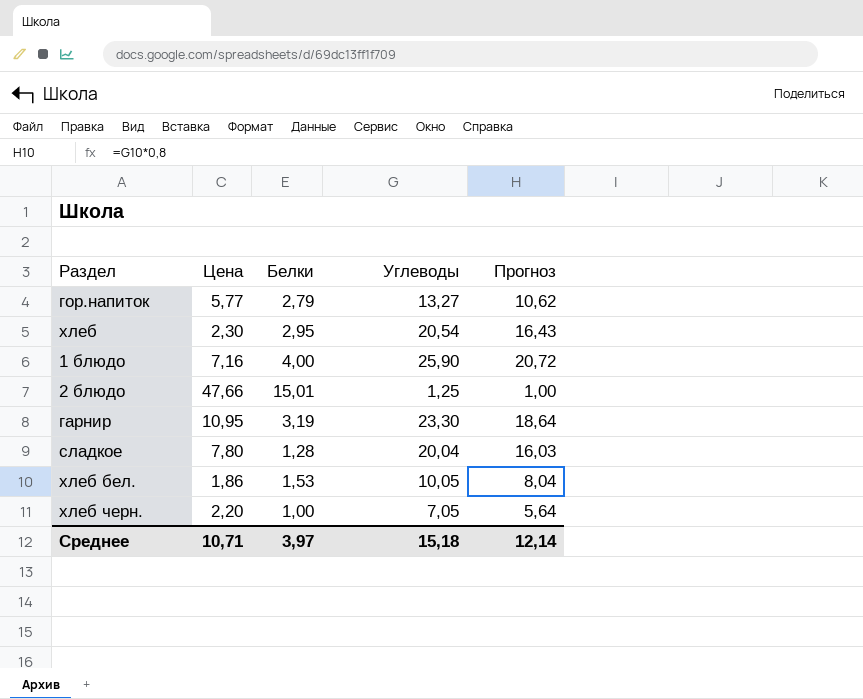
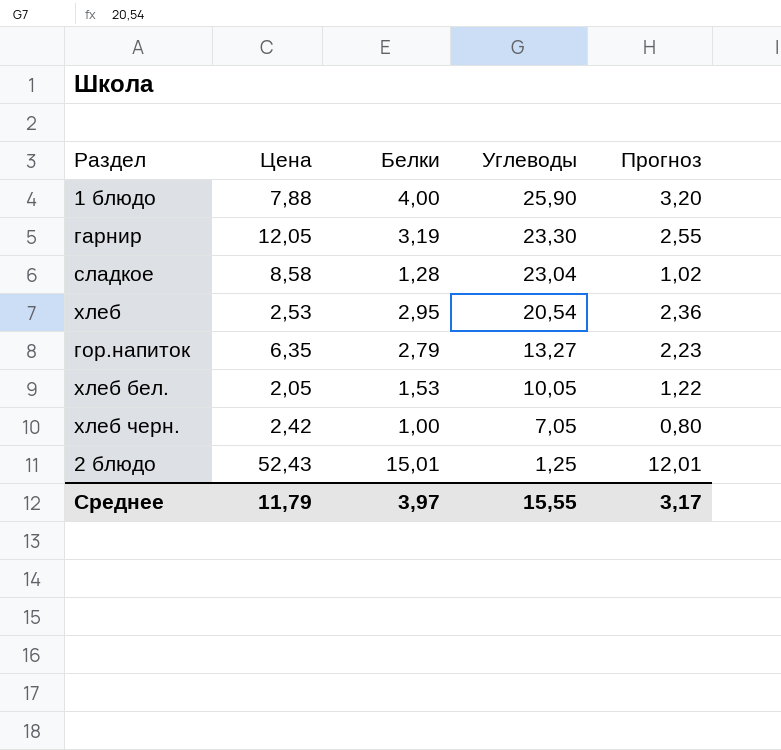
row order: none -> Углеводы descending
column Прогноз | formula: [Углеводы] * 0,8 -> [Белки] * 0,8
1 блюдо | Цена: 7,16 -> 7,88
гарнир | Цена: 10,95 -> 12,05
сладкое | Цена: 7,80 -> 8,58
сладкое | Углеводы: 20,04 -> 23,04
хлеб | Цена: 2,30 -> 2,53
гор.напиток | Цена: 5,77 -> 6,35
хлеб бел. | Цена: 1,86 -> 2,05
хлеб черн. | Цена: 2,20 -> 2,42
2 блюдо | Цена: 47,66 -> 52,43
Среднее | Цена: 10,71 -> 11,79
Среднее | Углеводы: 15,18 -> 15,55
Среднее | Прогноз: 12,14 -> 3,17

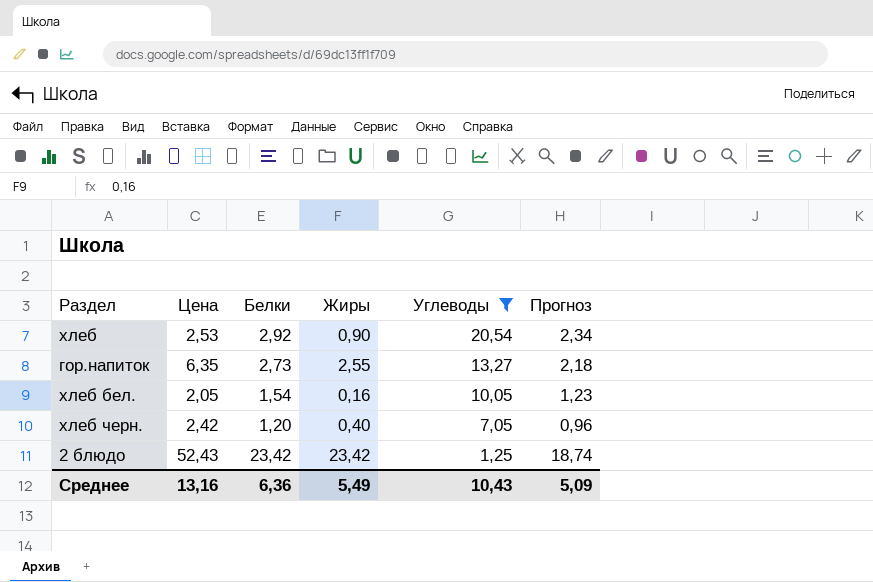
filter: none -> Углеводы <= 20,54
column Жиры | position: none -> 4
хлеб | Белки: 2,95 -> 2,92
хлеб | Прогноз: 2,36 -> 2,34
гор.напиток | Белки: 2,79 -> 2,73
гор.напиток | Прогноз: 2,23 -> 2,18
хлеб бел. | Белки: 1,53 -> 1,54
хлеб бел. | Прогноз: 1,22 -> 1,23
хлеб черн. | Белки: 1,00 -> 1,20
хлеб черн. | Прогноз: 0,80 -> 0,96
2 блюдо | Белки: 15,01 -> 23,42
2 блюдо | Прогноз: 12,01 -> 18,74
Среднее | Цена: 11,79 -> 13,16
Среднее | Белки: 3,97 -> 6,36
Среднее | Углеводы: 15,55 -> 10,43
Среднее | Прогноз: 3,17 -> 5,09

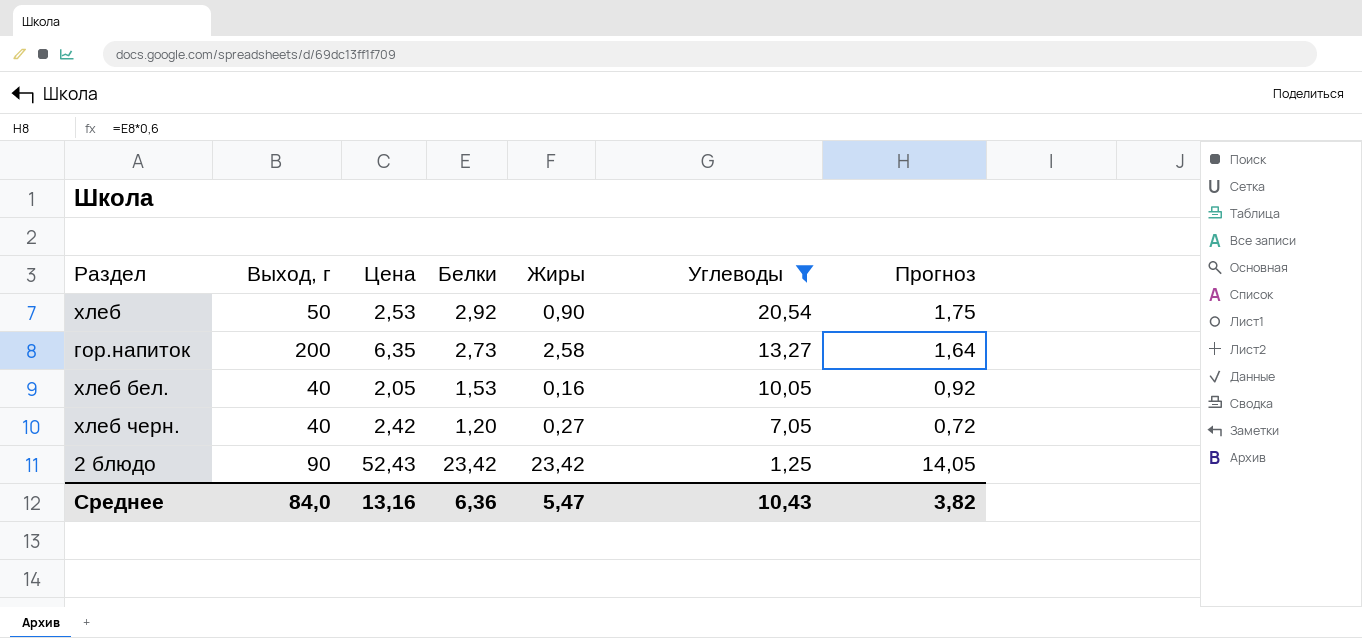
column Выход, г | position: none -> 2
column Прогноз | formula: [Белки] * 0,8 -> [Белки] * 0,6
гор.напиток | Жиры: 2,55 -> 2,58
хлеб бел. | Белки: 1,54 -> 1,53
хлеб черн. | Жиры: 0,40 -> 0,27
Среднее | Жиры: 5,49 -> 5,47
Среднее | Прогноз: 5,09 -> 3,82

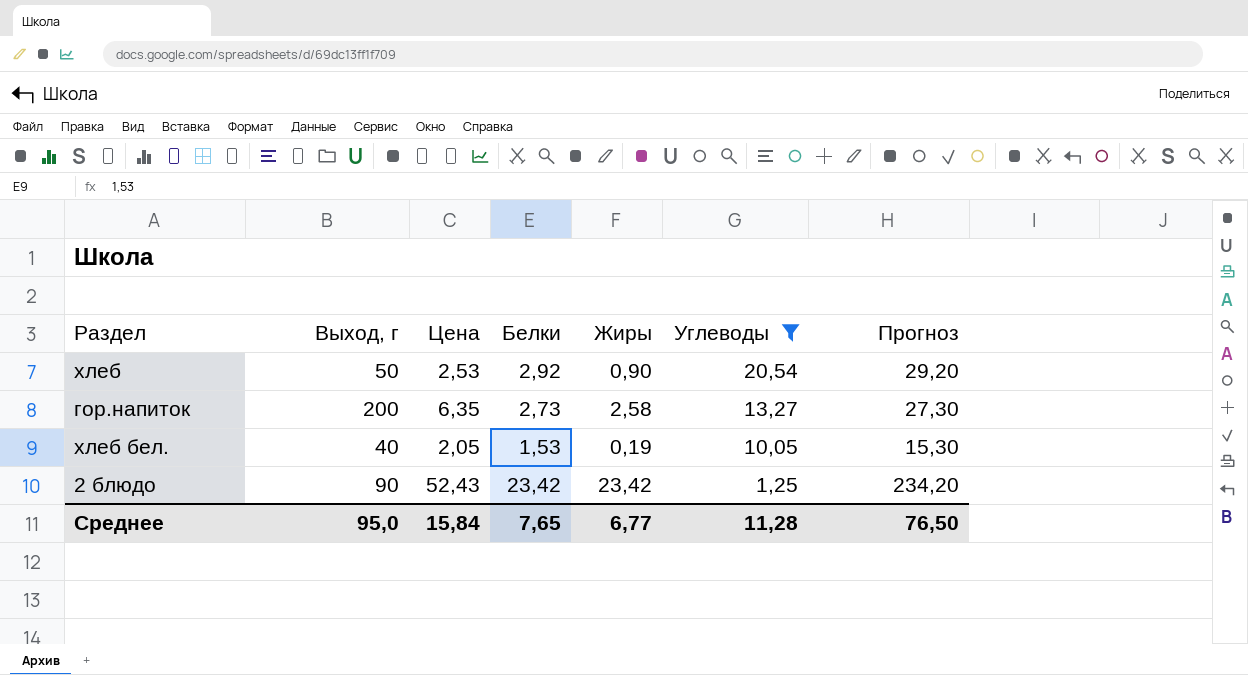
column Прогноз | formula: [Белки] * 0,6 -> [Белки] * 10
row хлеб черн.: 40 | 2,42 | 1,20 | 0,27 | 7,05 | 0,72 -> none
хлеб бел. | Жиры: 0,16 -> 0,19
Среднее | Выход, г: 84,0 -> 95,0
Среднее | Цена: 13,16 -> 15,84
Среднее | Белки: 6,36 -> 7,65
Среднее | Жиры: 5,47 -> 6,77
Среднее | Углеводы: 10,43 -> 11,28
Среднее | Прогноз: 3,82 -> 76,50

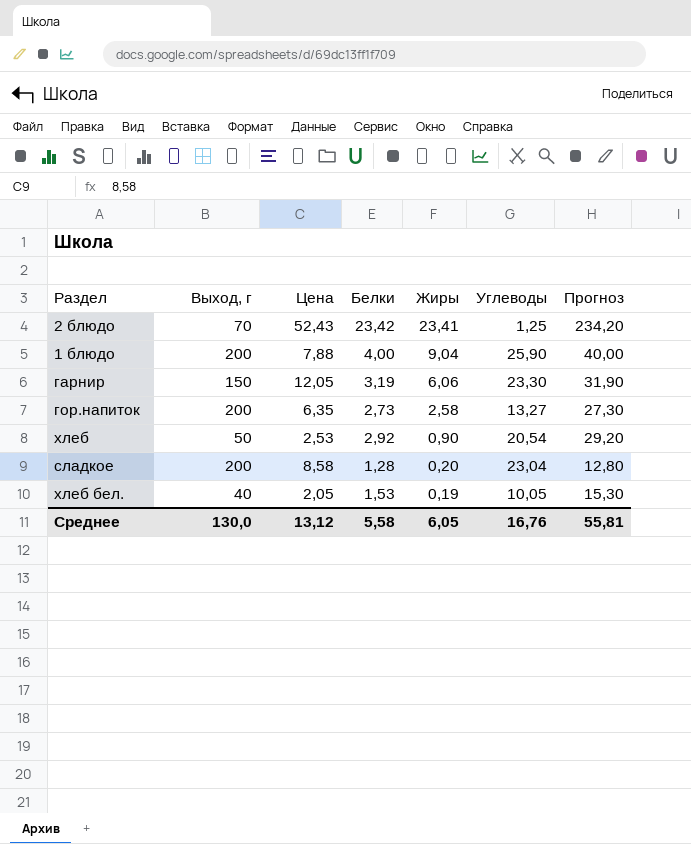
filter: Углеводы <= 20,54 -> none
row order: Углеводы descending -> Жиры descending
2 блюдо | Выход, г: 90 -> 70
2 блюдо | Жиры: 23,42 -> 23,41
Среднее | Выход, г: 95,0 -> 130,0
Среднее | Цена: 15,84 -> 13,12
Среднее | Белки: 7,65 -> 5,58
Среднее | Жиры: 6,77 -> 6,05
Среднее | Углеводы: 11,28 -> 16,76
Среднее | Прогноз: 76,50 -> 55,81

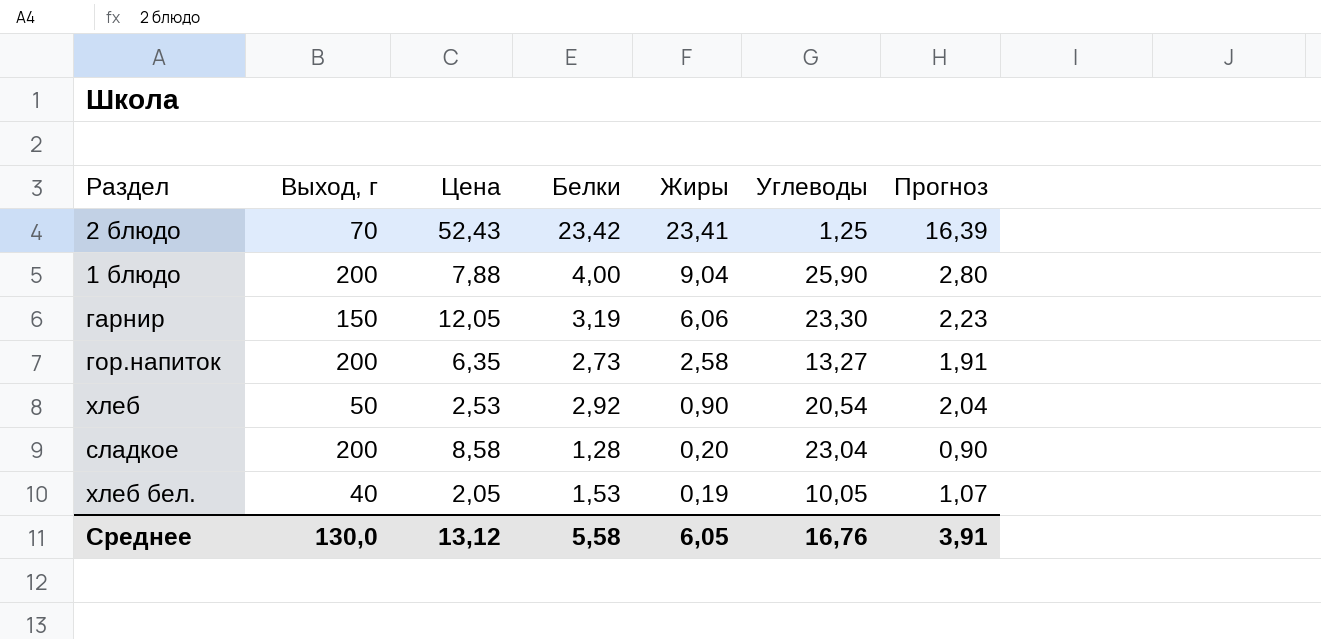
column Прогноз | formula: [Белки] * 10 -> [Белки] * 0,7
Среднее | Прогноз: 55,81 -> 3,91

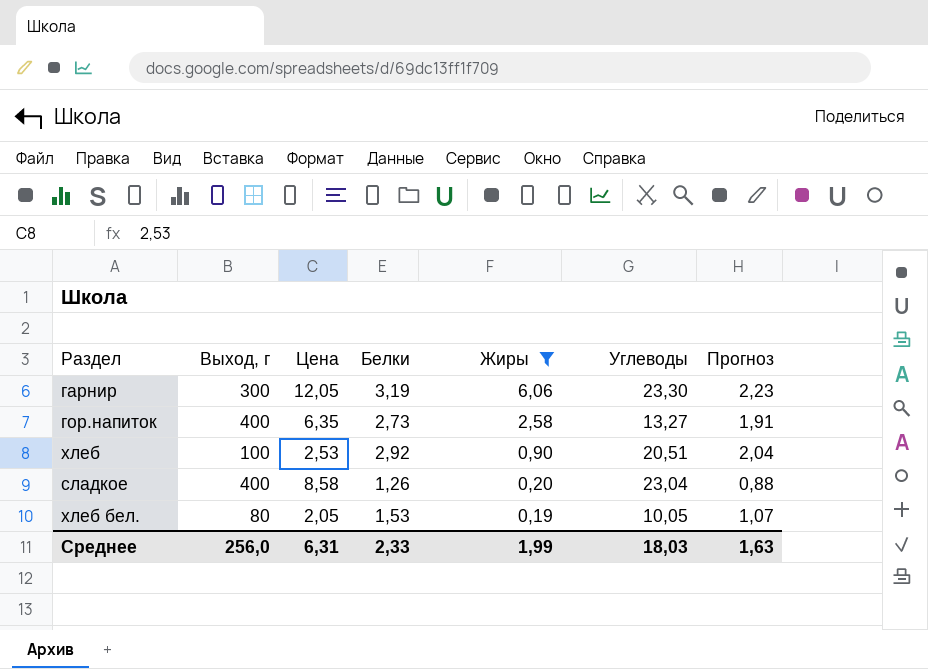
filter: none -> Жиры <= 6,06
гарнир | Выход, г: 150 -> 300
гор.напиток | Выход, г: 200 -> 400
хлеб | Выход, г: 50 -> 100
хлеб | Углеводы: 20,54 -> 20,51
сладкое | Выход, г: 200 -> 400
сладкое | Белки: 1,28 -> 1,26
сладкое | Прогноз: 0,90 -> 0,88
хлеб бел. | Выход, г: 40 -> 80
Среднее | Выход, г: 130,0 -> 256,0
Среднее | Цена: 13,12 -> 6,31
Среднее | Белки: 5,58 -> 2,33
Среднее | Жиры: 6,05 -> 1,99
Среднее | Углеводы: 16,76 -> 18,03
Среднее | Прогноз: 3,91 -> 1,63

